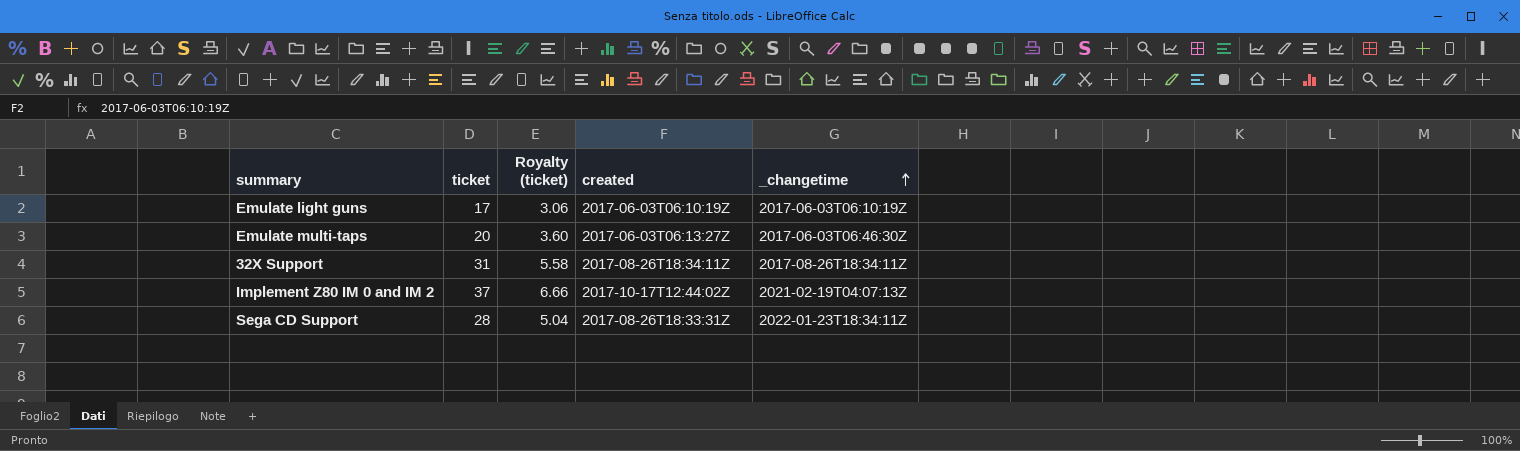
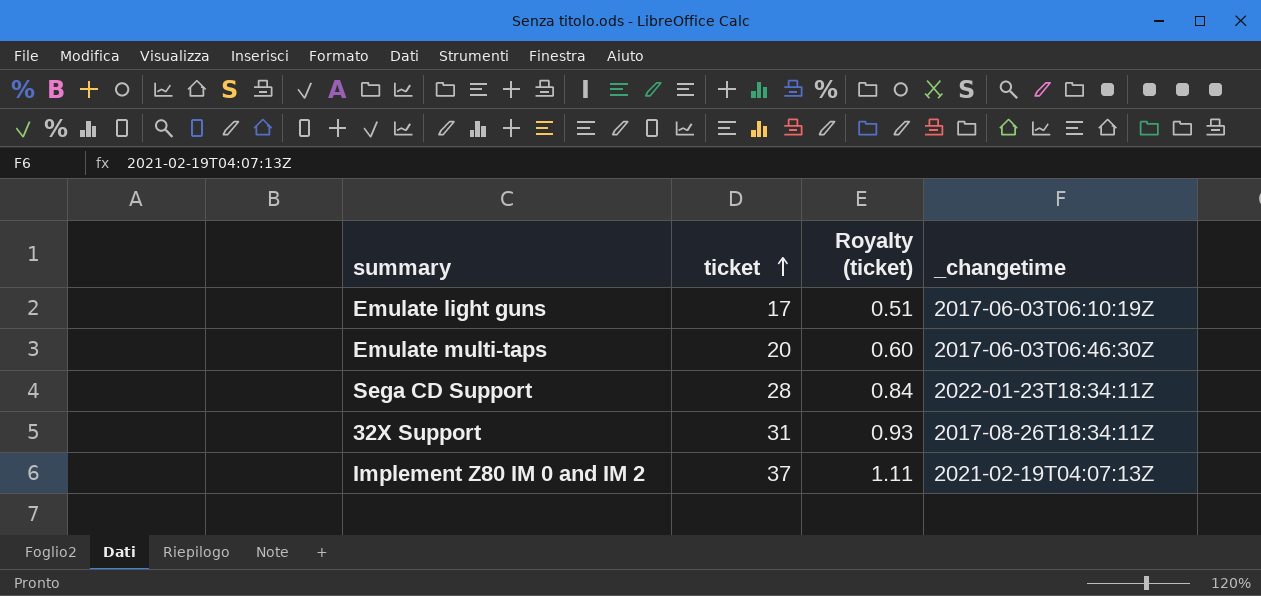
row order: _changetime ascending -> ticket ascending
column created | position: 4 -> none
column Royalty (ticket) | formula: [ticket] * 0.18 -> [ticket] * 0.03

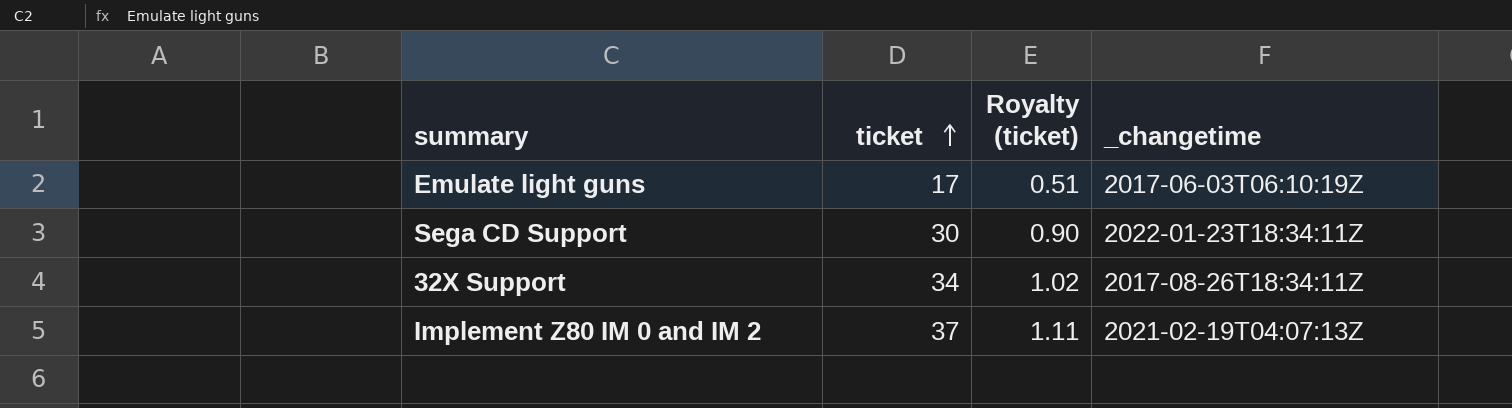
row Emulate multi-taps: 20 | 0.60 | 2017-06-03T06:46:30Z -> none
Sega CD Support | ticket: 28 -> 30
Sega CD Support | Royalty (ticket): 0.84 -> 0.90
32X Support | ticket: 31 -> 34
32X Support | Royalty (ticket): 0.93 -> 1.02

